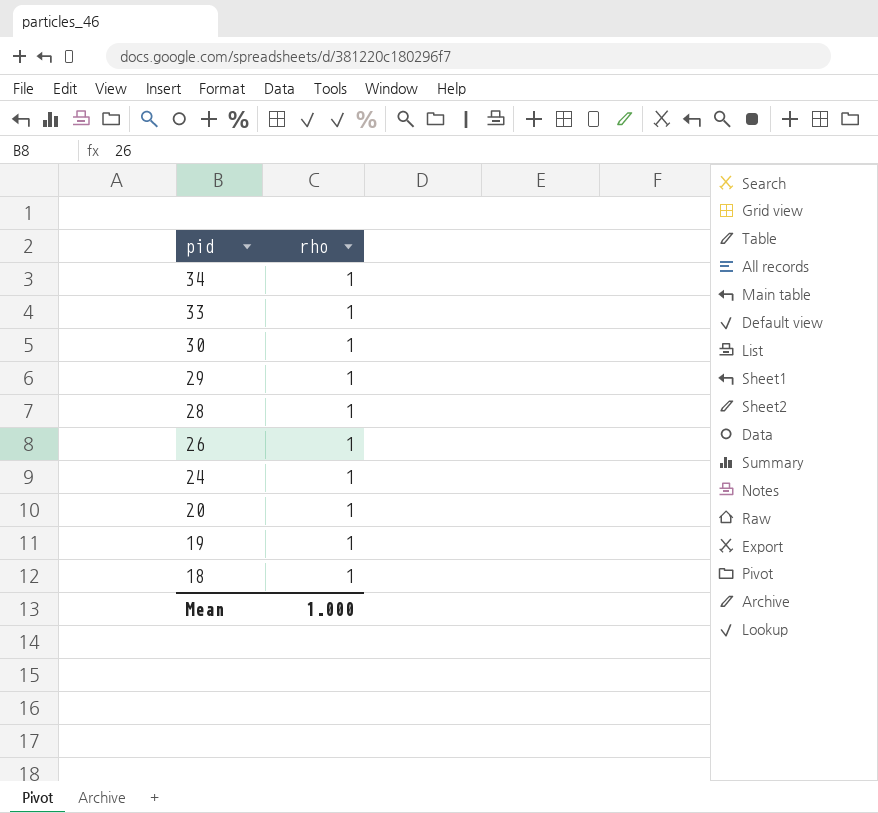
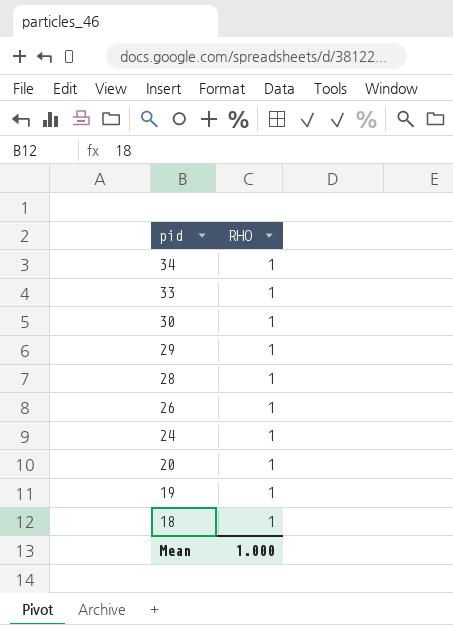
column name: rho -> RHO

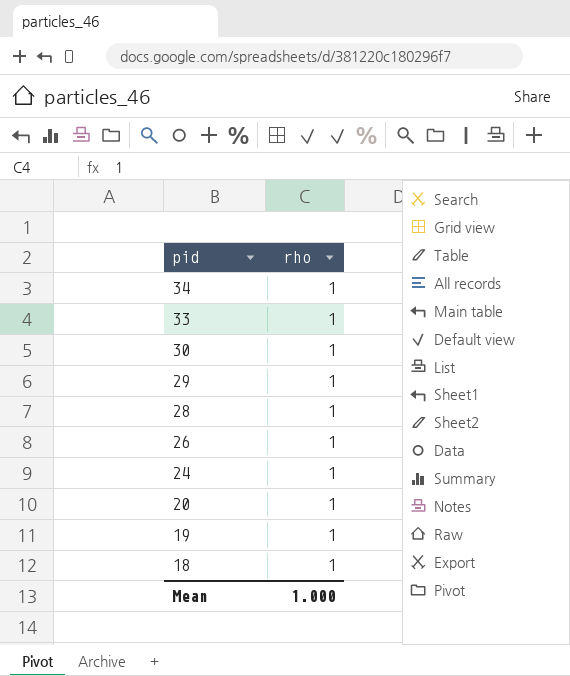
column name: RHO -> rho

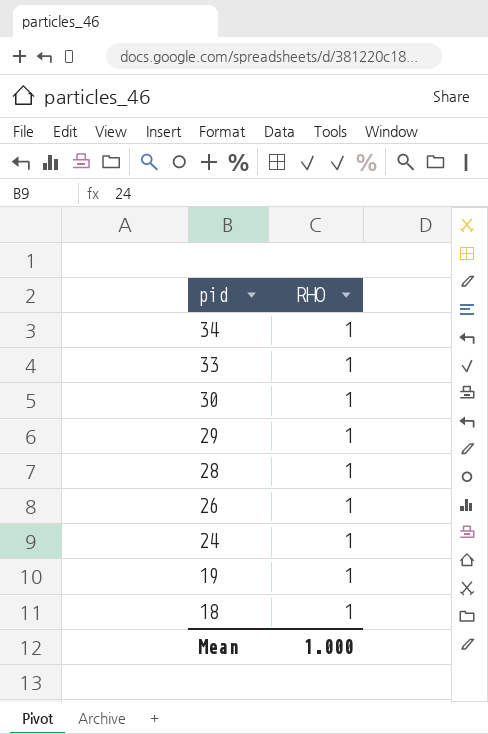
column name: rho -> RHO
row 20: 1 -> none

